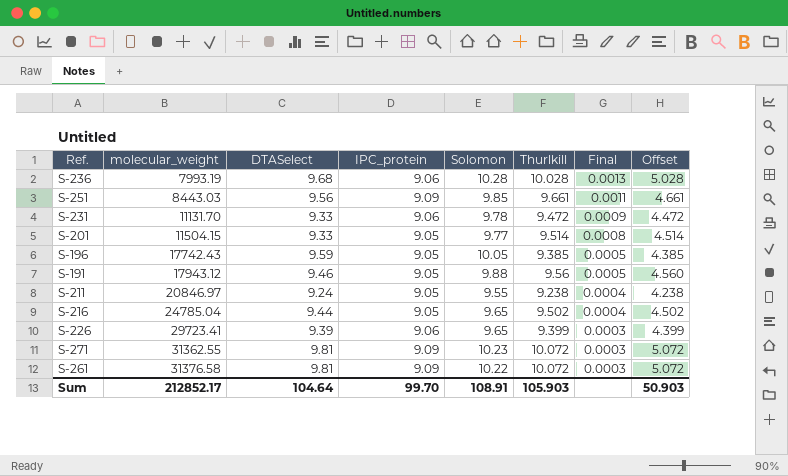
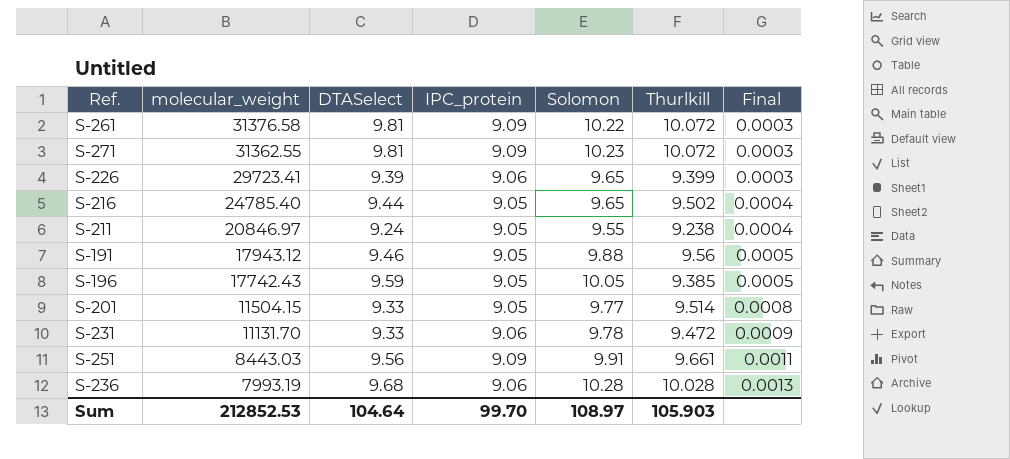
row order: molecular_weight ascending -> molecular_weight descending
column Offset | formula: [Thurlkill] - 5 -> none
S-216 | molecular_weight: 24785.04 -> 24785.40
S-251 | Solomon: 9.85 -> 9.91
Sum | molecular_weight: 212852.17 -> 212852.53
Sum | Solomon: 108.91 -> 108.97

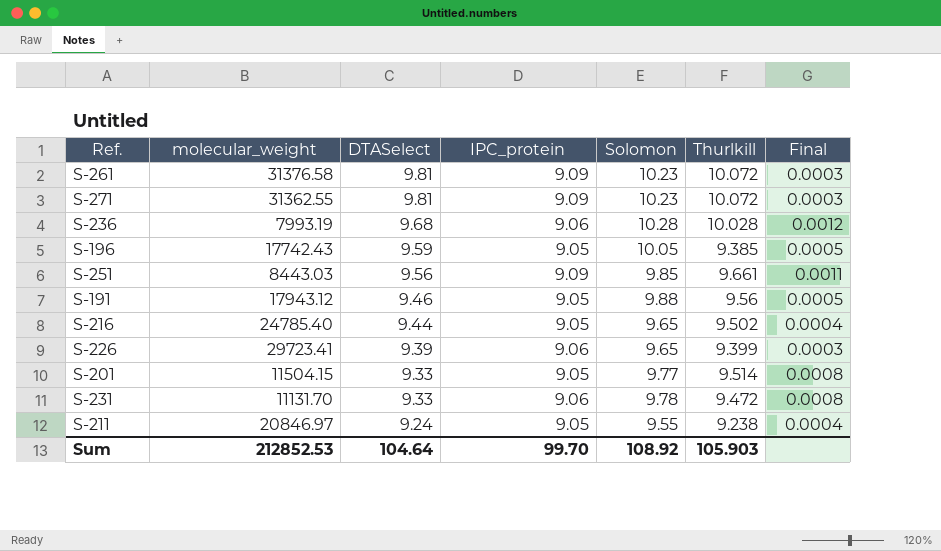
row order: molecular_weight descending -> DTASelect descending
column Final | formula: [Thurlkill] / [molecular_weight] -> [DTASelect] / [molecular_weight]
S-261 | Solomon: 10.22 -> 10.23
S-251 | Solomon: 9.91 -> 9.85
Sum | Solomon: 108.97 -> 108.92

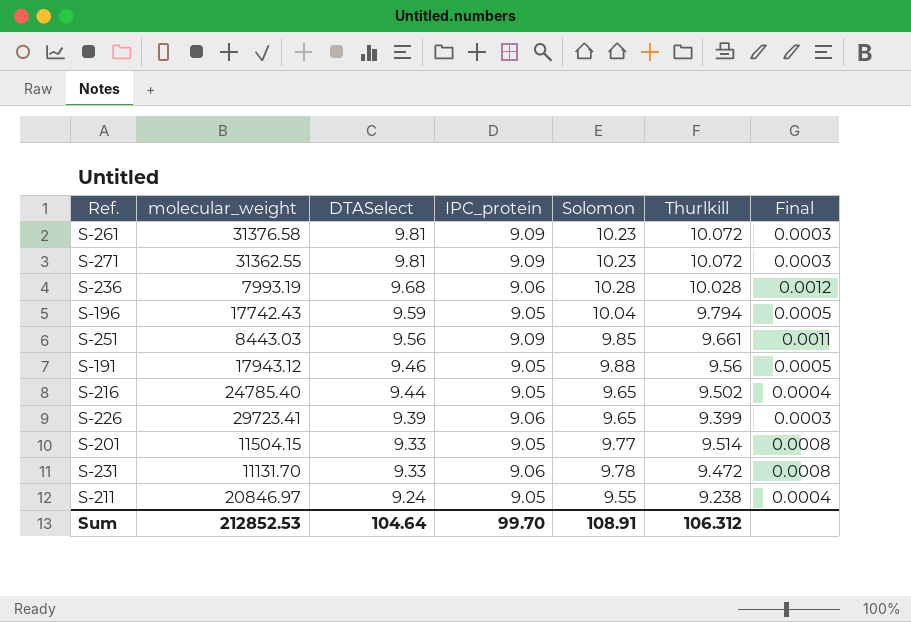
S-196 | Solomon: 10.05 -> 10.04
S-196 | Thurlkill: 9.385 -> 9.794
Sum | Solomon: 108.92 -> 108.91
Sum | Thurlkill: 105.903 -> 106.312

